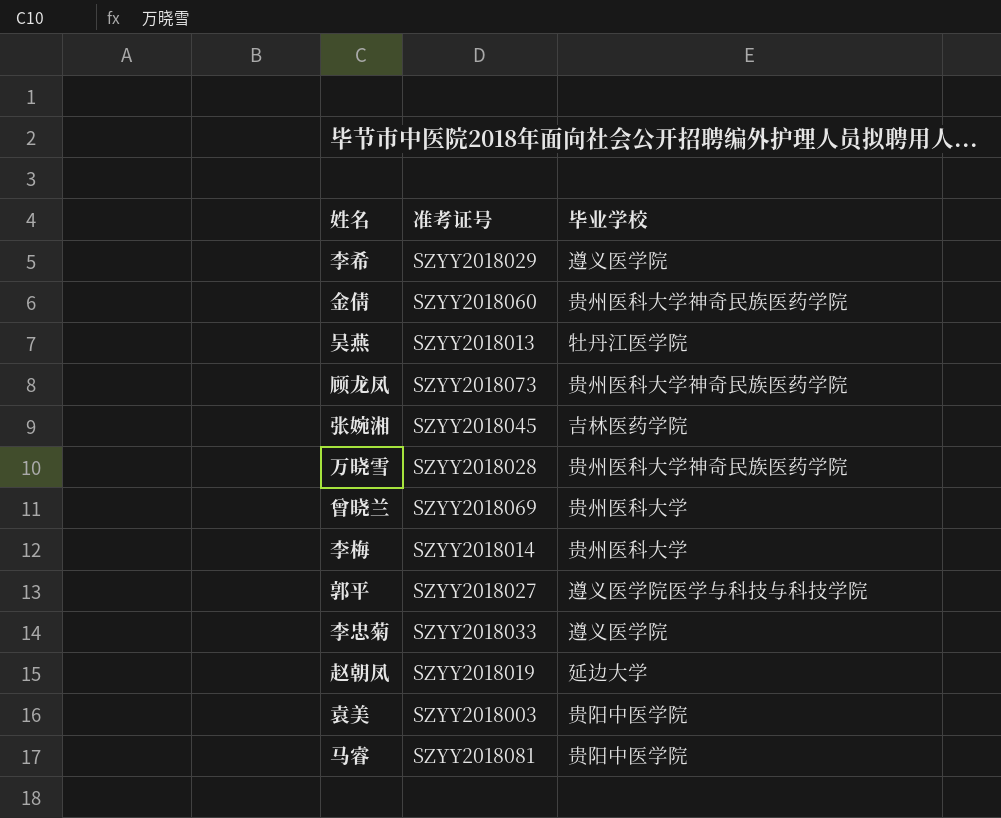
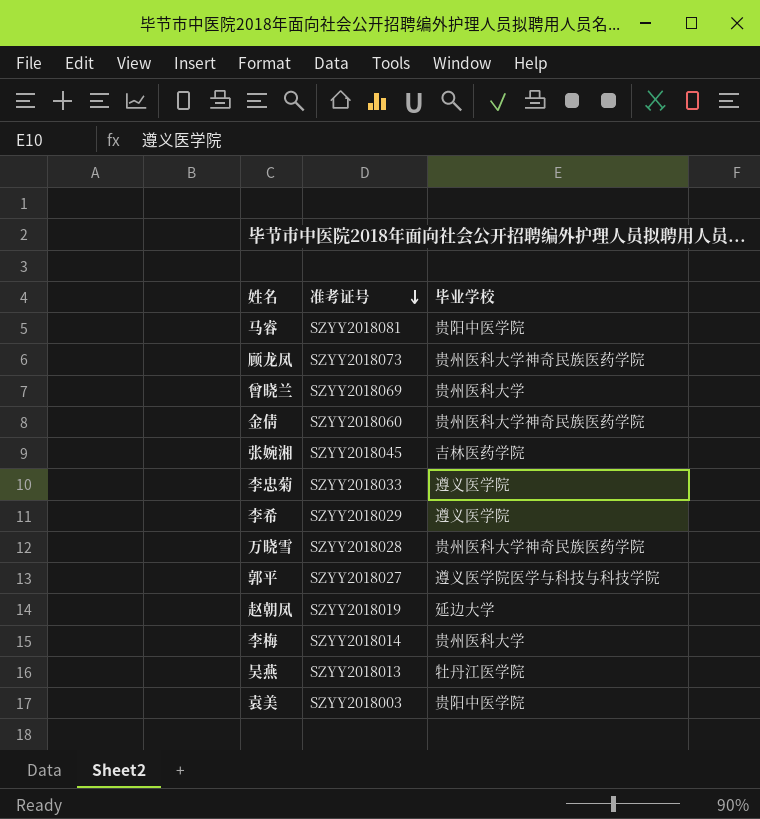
row order: none -> 准考证号 descending

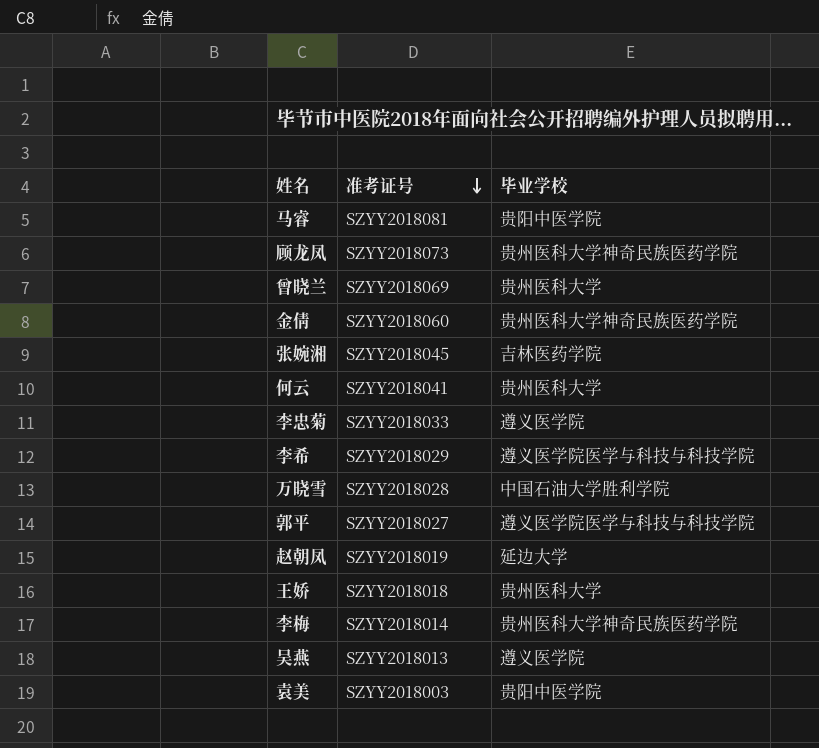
row 何云: none -> SZYY2018041 | 贵州医科大学
李希 | 毕业学校: 遵义医学院 -> 遵义医学院医学与科技与科技学院
万晓雪 | 毕业学校: 贵州医科大学神奇民族医药学院 -> 中国石油大学胜利学院
row 王娇: none -> SZYY2018018 | 贵州医科大学
李梅 | 毕业学校: 贵州医科大学 -> 贵州医科大学神奇民族医药学院
吴燕 | 毕业学校: 牡丹江医学院 -> 遵义医学院

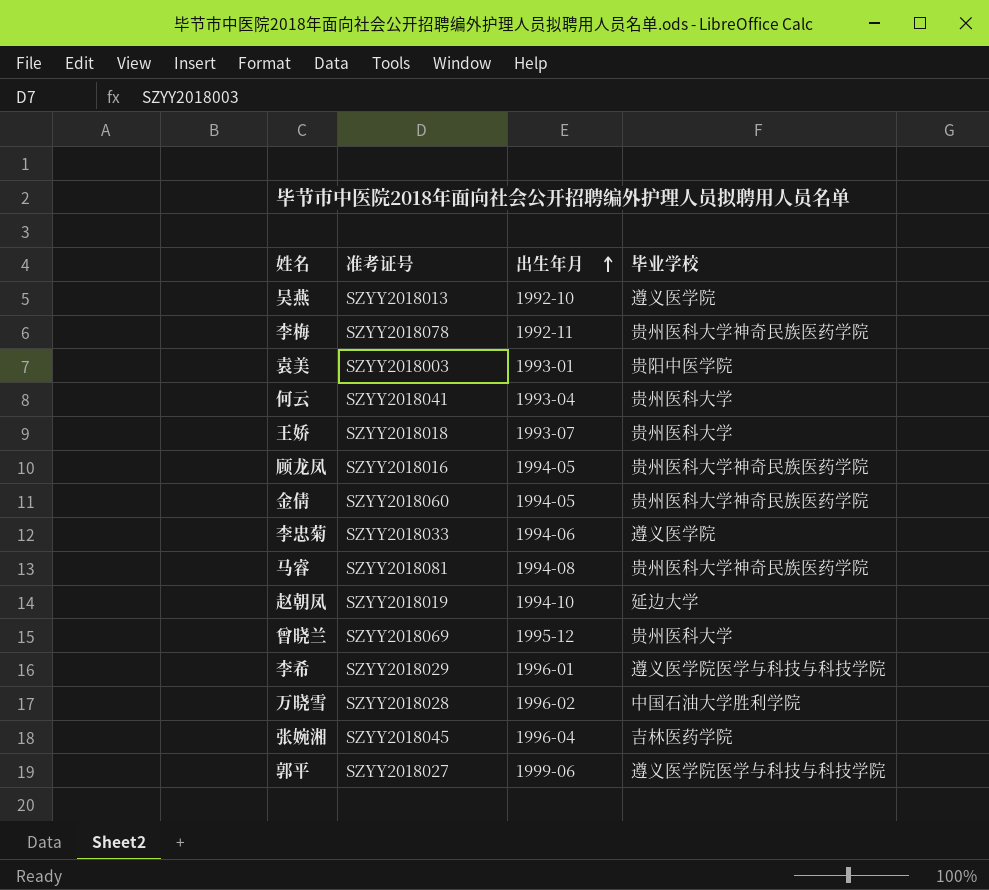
row order: 准考证号 descending -> 出生年月 ascending
column 出生年月 | position: none -> 3
李梅 | 准考证号: SZYY2018014 -> SZYY2018078
顾龙凤 | 准考证号: SZYY2018073 -> SZYY2018016
马睿 | 毕业学校: 贵阳中医学院 -> 贵州医科大学神奇民族医药学院

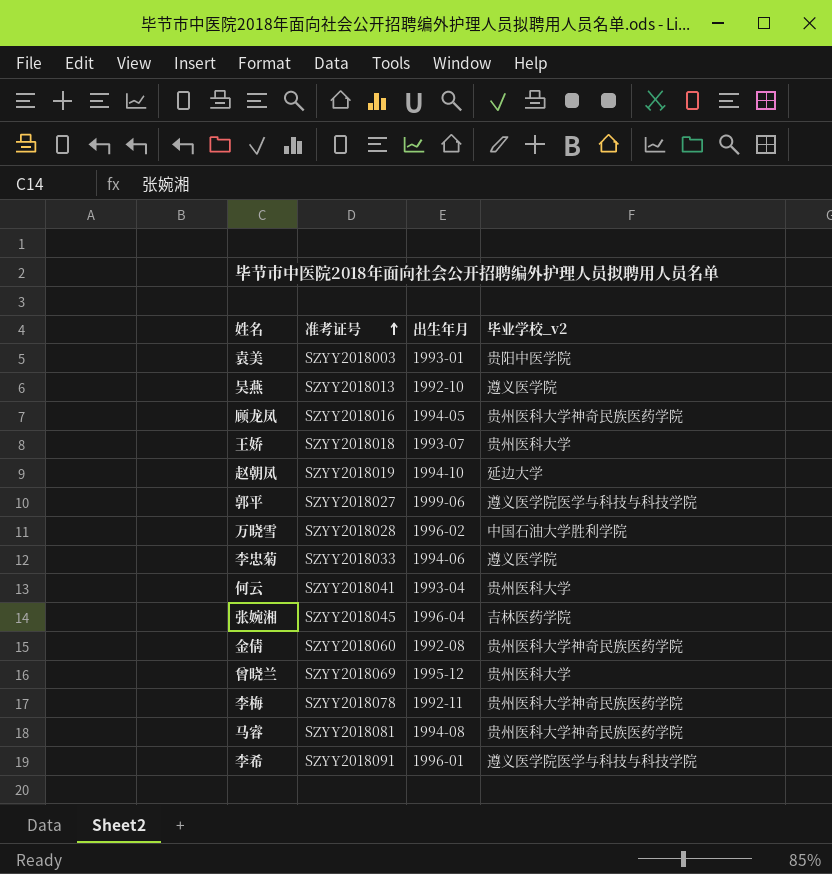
row order: 出生年月 ascending -> 准考证号 ascending
column name: 毕业学校 -> 毕业学校_v2
金倩 | 出生年月: 1994-05 -> 1992-08
李希 | 准考证号: SZYY2018029 -> SZYY2018091

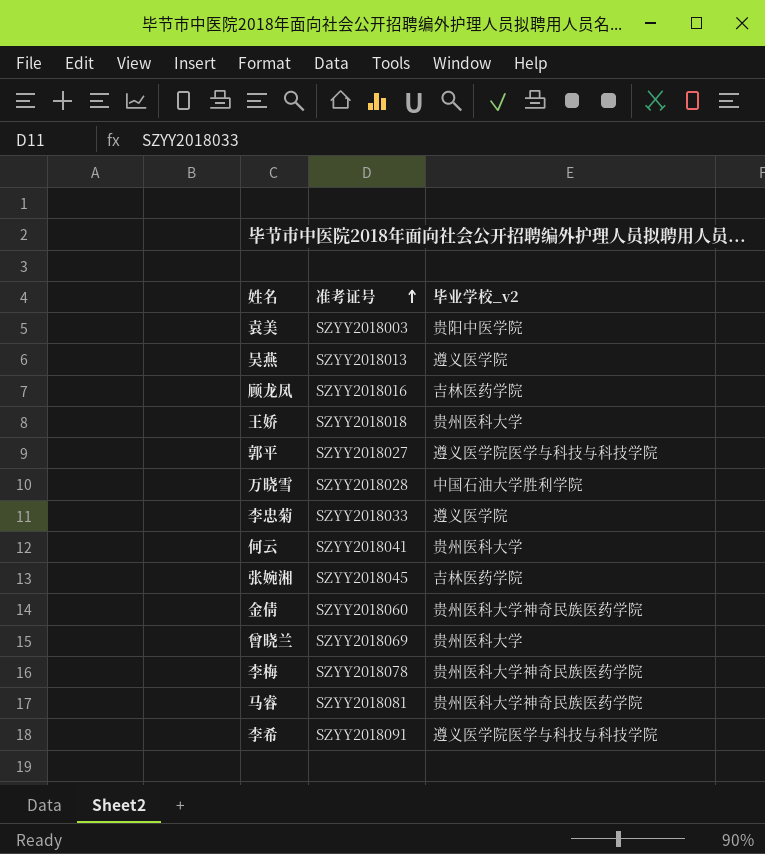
column 出生年月 | position: 3 -> none
row 赵朝凤: SZYY2018019 | 1994-10 | 延边大学 -> none
顾龙凤 | 毕业学校_v2: 贵州医科大学神奇民族医药学院 -> 吉林医药学院

